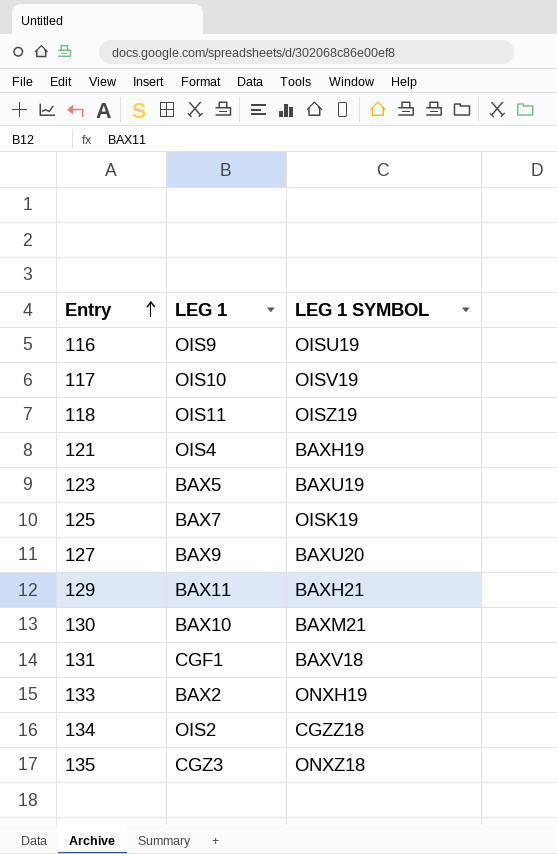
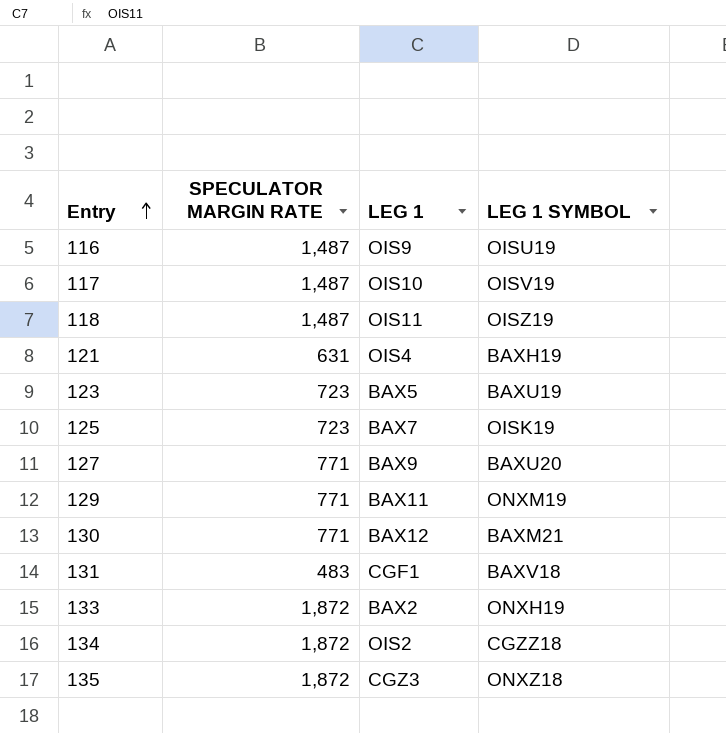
column SPECULATOR MARGIN RATE | position: none -> 2
129 | LEG 1 SYMBOL: BAXH21 -> ONXM19
130 | LEG 1: BAX10 -> BAX12

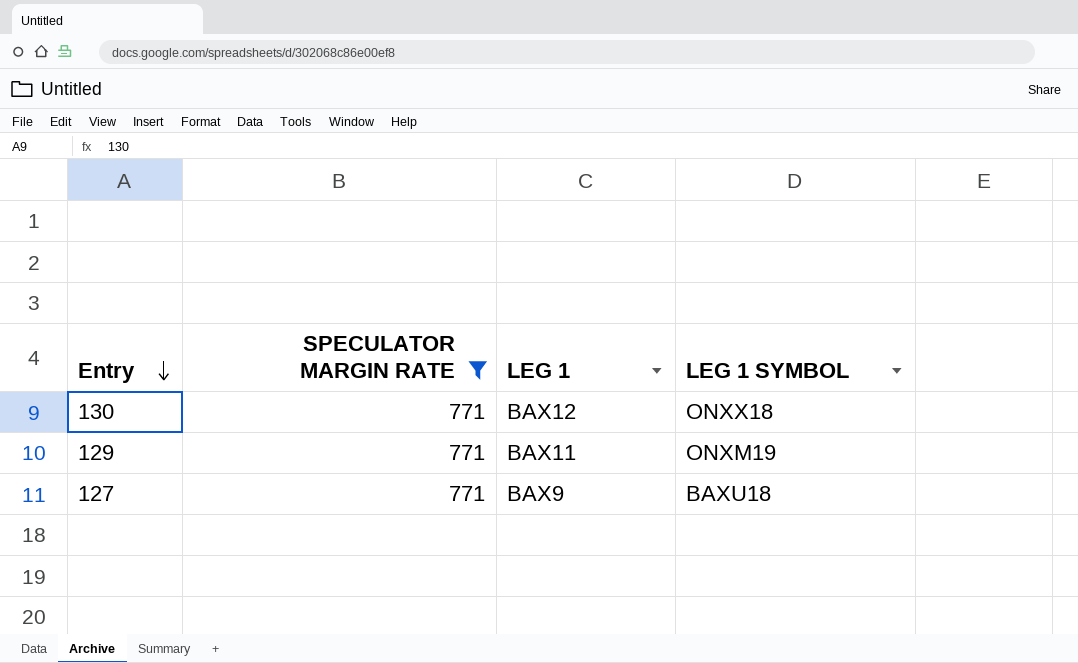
filter: none -> SPECULATOR MARGIN RATE = 771
row order: Entry ascending -> Entry descending
130 | LEG 1 SYMBOL: BAXM21 -> ONXX18
127 | LEG 1 SYMBOL: BAXU20 -> BAXU18

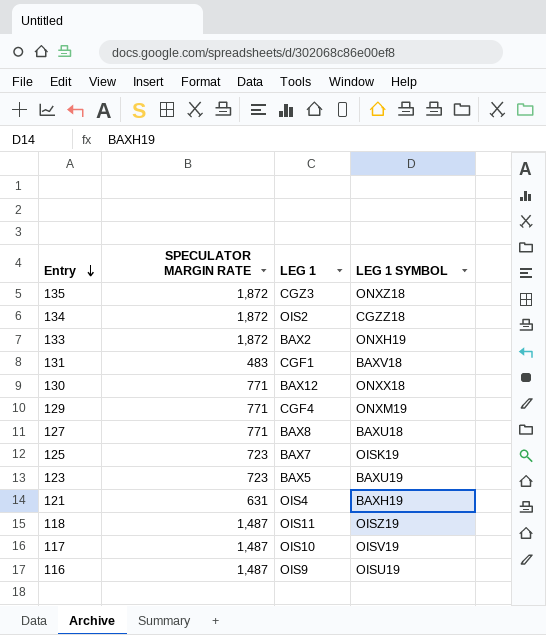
filter: SPECULATOR MARGIN RATE = 771 -> none
129 | LEG 1: BAX11 -> CGF4
127 | LEG 1: BAX9 -> BAX8

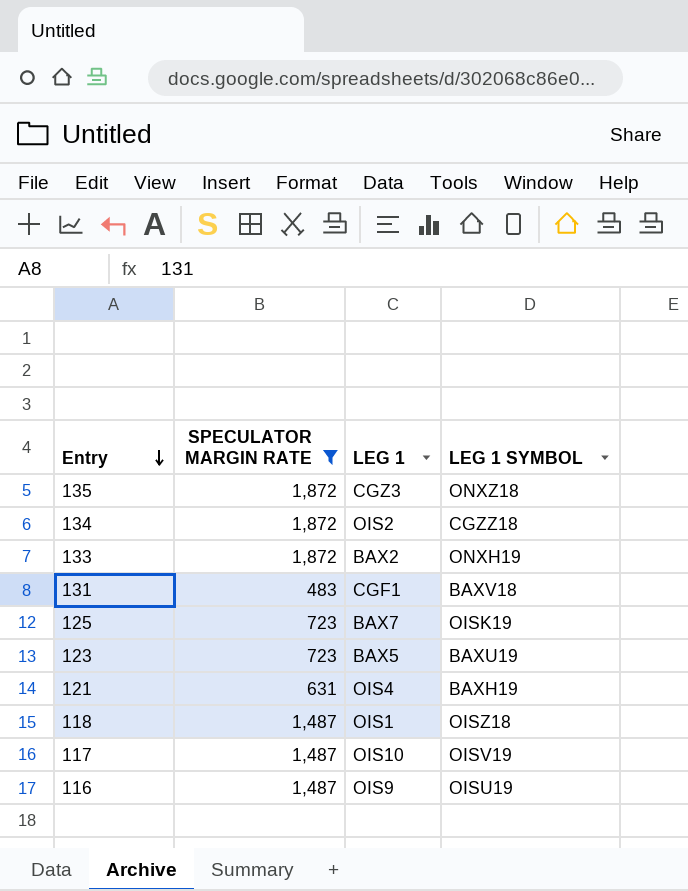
filter: none -> SPECULATOR MARGIN RATE != 771
118 | LEG 1: OIS11 -> OIS1
118 | LEG 1 SYMBOL: OISZ19 -> OISZ18

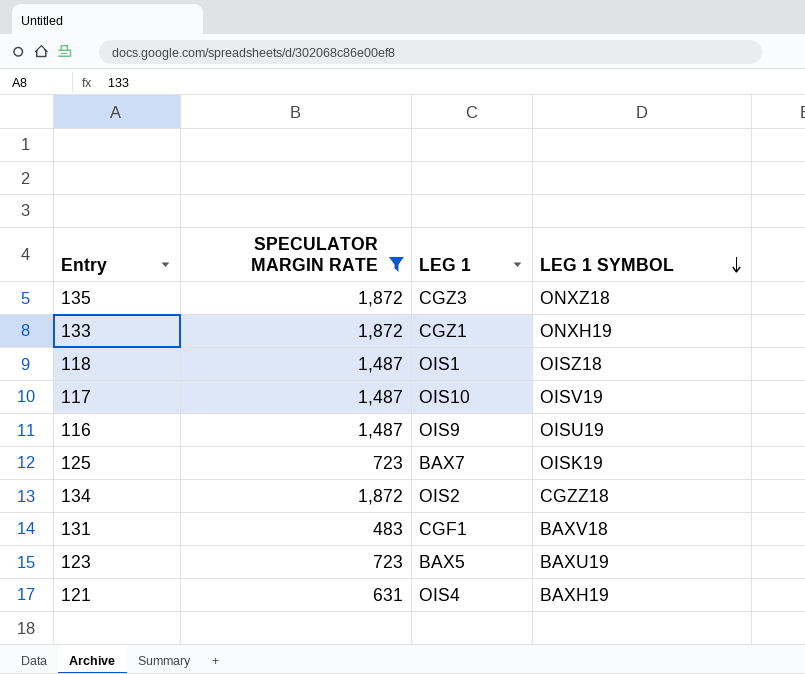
row order: Entry descending -> LEG 1 SYMBOL descending
133 | LEG 1: BAX2 -> CGZ1

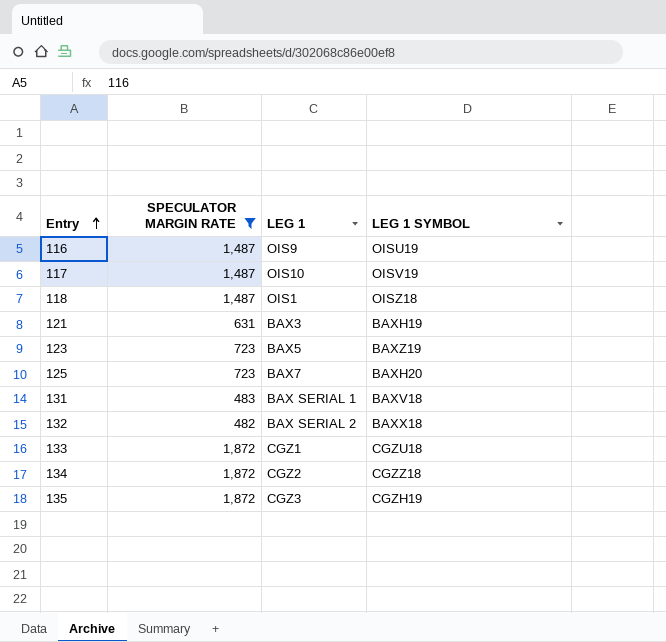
row order: LEG 1 SYMBOL descending -> Entry ascending
121 | LEG 1: OIS4 -> BAX3
123 | LEG 1 SYMBOL: BAXU19 -> BAXZ19
125 | LEG 1 SYMBOL: OISK19 -> BAXH20
131 | LEG 1: CGF1 -> BAX SERIAL 1
row 132: none -> 482 | BAX SERIAL 2 | BAXX18
133 | LEG 1 SYMBOL: ONXH19 -> CGZU18
134 | LEG 1: OIS2 -> CGZ2
135 | LEG 1 SYMBOL: ONXZ18 -> CGZH19

